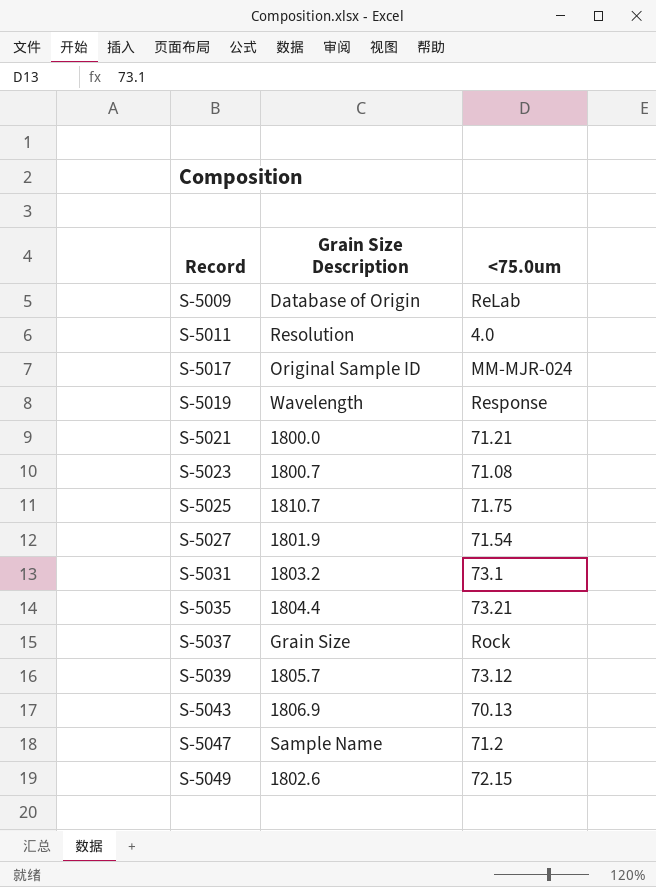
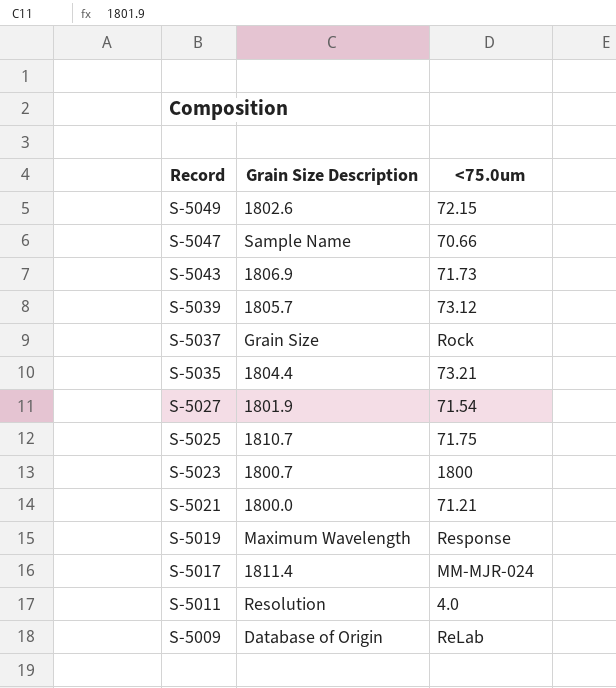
row order: Record ascending -> Record descending
row S-5031: 1803.2 | 73.1 -> none
S-5047 | <75.0um: 71.2 -> 70.66
S-5043 | <75.0um: 70.13 -> 71.73
S-5023 | <75.0um: 71.08 -> 1800
S-5019 | Grain Size Description: Wavelength -> Maximum Wavelength
S-5017 | Grain Size Description: Original Sample ID -> 1811.4

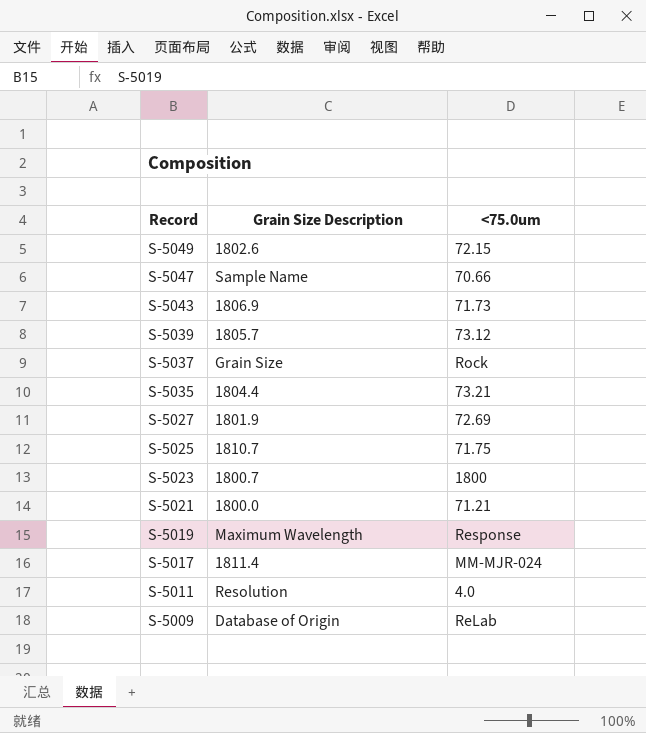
S-5027 | <75.0um: 71.54 -> 72.69

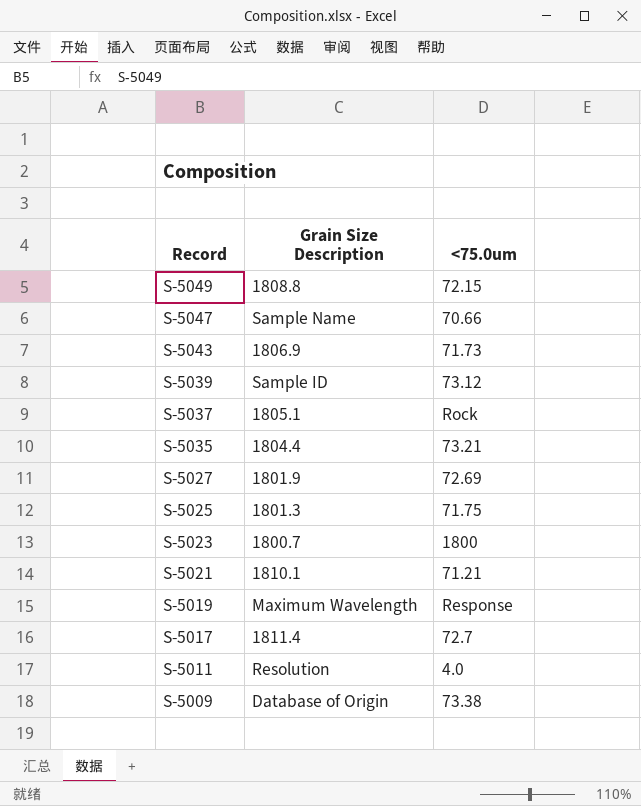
S-5049 | Grain Size Description: 1802.6 -> 1808.8
S-5039 | Grain Size Description: 1805.7 -> Sample ID
S-5037 | Grain Size Description: Grain Size -> 1805.1
S-5025 | Grain Size Description: 1810.7 -> 1801.3
S-5021 | Grain Size Description: 1800.0 -> 1810.1
S-5017 | <75.0um: MM-MJR-024 -> 72.7
S-5009 | <75.0um: ReLab -> 73.38

